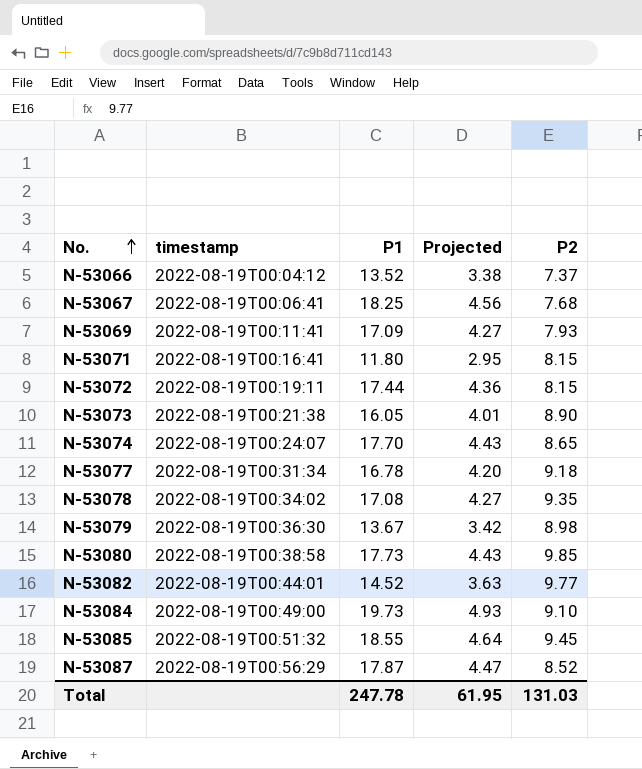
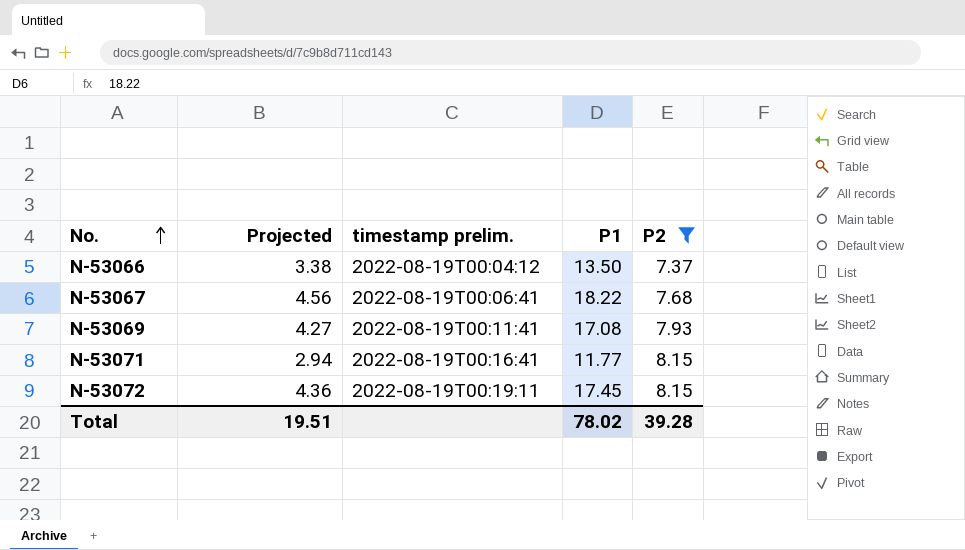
filter: none -> P2 <= 8.15
column Projected | position: 4 -> 2
column name: timestamp -> timestamp prelim.
N-53066 | P1: 13.52 -> 13.50
N-53067 | P1: 18.25 -> 18.22
N-53069 | P1: 17.09 -> 17.08
N-53071 | Projected: 2.95 -> 2.94
N-53071 | P1: 11.80 -> 11.77
N-53072 | P1: 17.44 -> 17.45
Total | Projected: 61.95 -> 19.51
Total | P1: 247.78 -> 78.02
Total | P2: 131.03 -> 39.28

